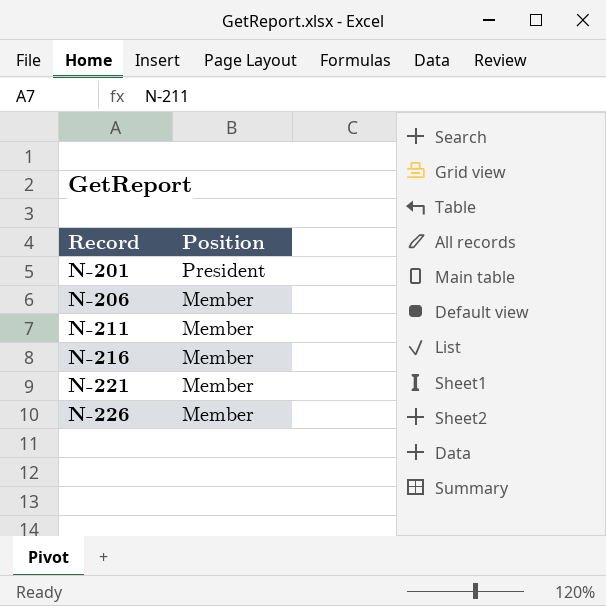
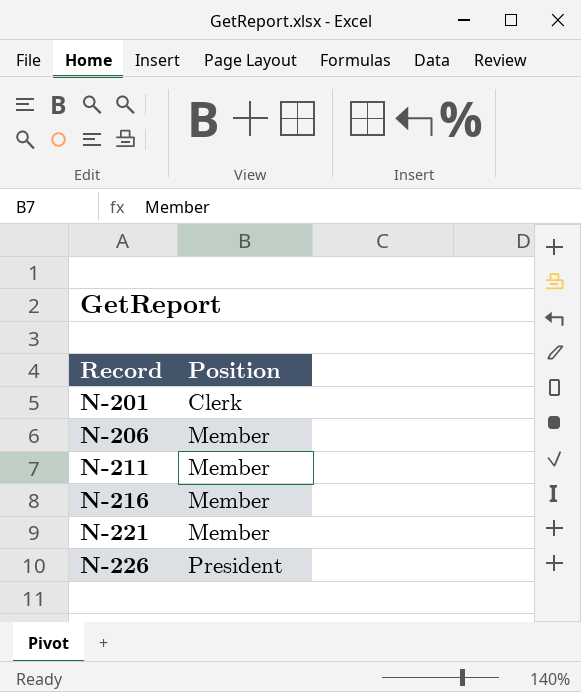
N-201 | Position: President -> Clerk
N-226 | Position: Member -> President

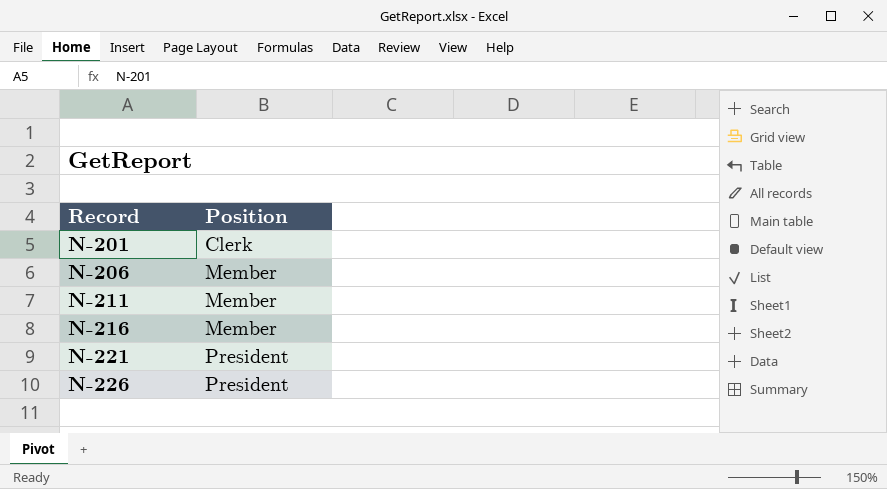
N-221 | Position: Member -> President

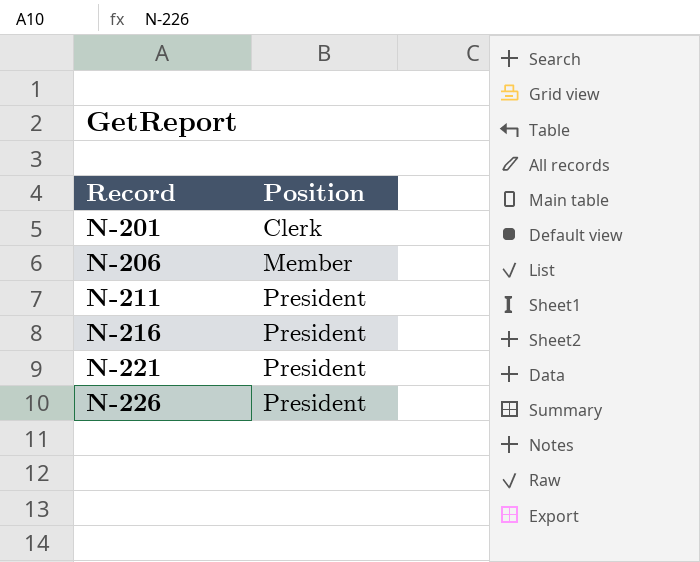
N-211 | Position: Member -> President
N-216 | Position: Member -> President

